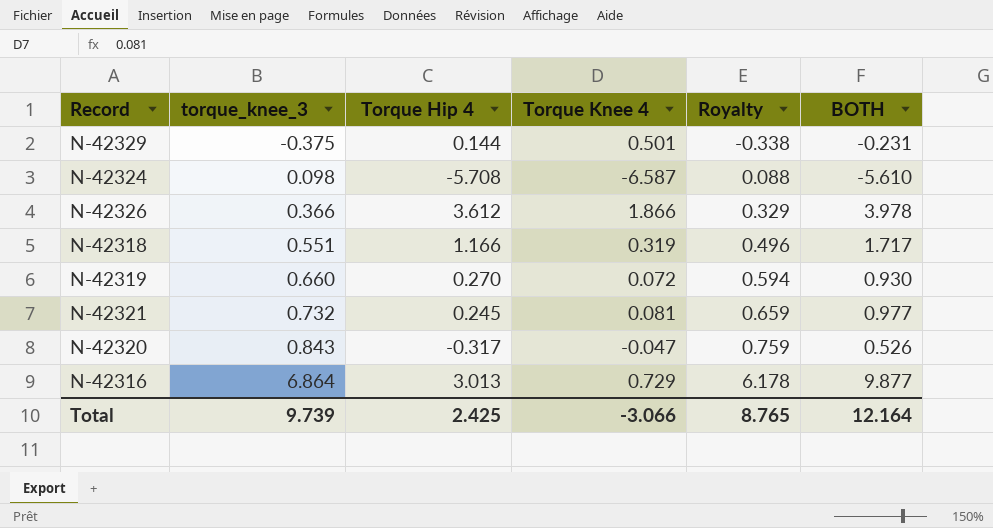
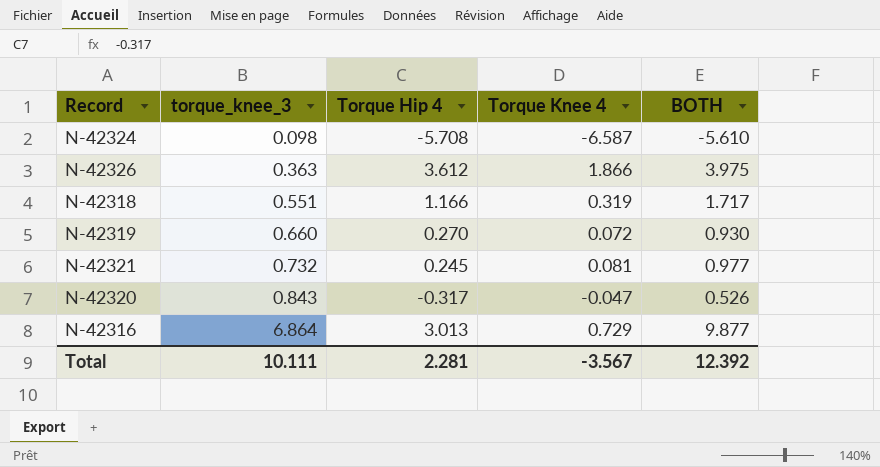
column Royalty | formula: [torque_knee_3] * 0.9 -> none
row N-42329: -0.375 | 0.144 | 0.501 | -0.338 | -0.231 -> none
N-42326 | torque_knee_3: 0.366 -> 0.363
N-42326 | BOTH: 3.978 -> 3.975
Total | torque_knee_3: 9.739 -> 10.111
Total | Torque Hip 4: 2.425 -> 2.281
Total | Torque Knee 4: -3.066 -> -3.567
Total | BOTH: 12.164 -> 12.392

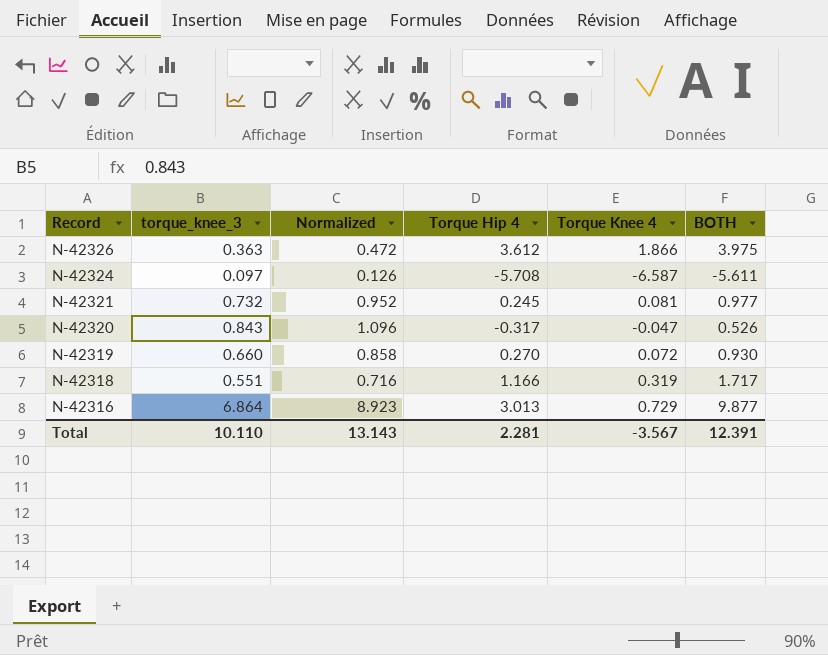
row order: torque_knee_3 ascending -> Record descending
column Normalized | formula: none -> [torque_knee_3] * 1.3
N-42324 | torque_knee_3: 0.098 -> 0.097
N-42324 | BOTH: -5.610 -> -5.611
Total | torque_knee_3: 10.111 -> 10.110
Total | BOTH: 12.392 -> 12.391

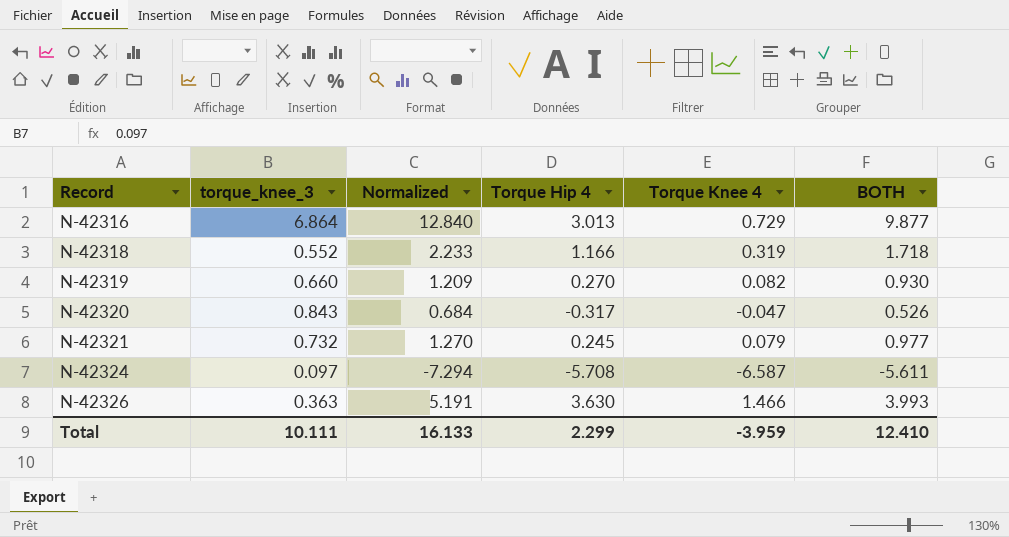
row order: Record descending -> Record ascending
column Normalized | formula: [torque_knee_3] * 1.3 -> [BOTH] * 1.3
N-42318 | torque_knee_3: 0.551 -> 0.552
N-42318 | BOTH: 1.717 -> 1.718
N-42319 | Torque Knee 4: 0.072 -> 0.082
N-42321 | Torque Knee 4: 0.081 -> 0.079
N-42326 | Torque Hip 4: 3.612 -> 3.630
N-42326 | Torque Knee 4: 1.866 -> 1.466
N-42326 | BOTH: 3.975 -> 3.993
Total | torque_knee_3: 10.110 -> 10.111
Total | Normalized: 13.143 -> 16.133
Total | Torque Hip 4: 2.281 -> 2.299
Total | Torque Knee 4: -3.567 -> -3.959
Total | BOTH: 12.391 -> 12.410

